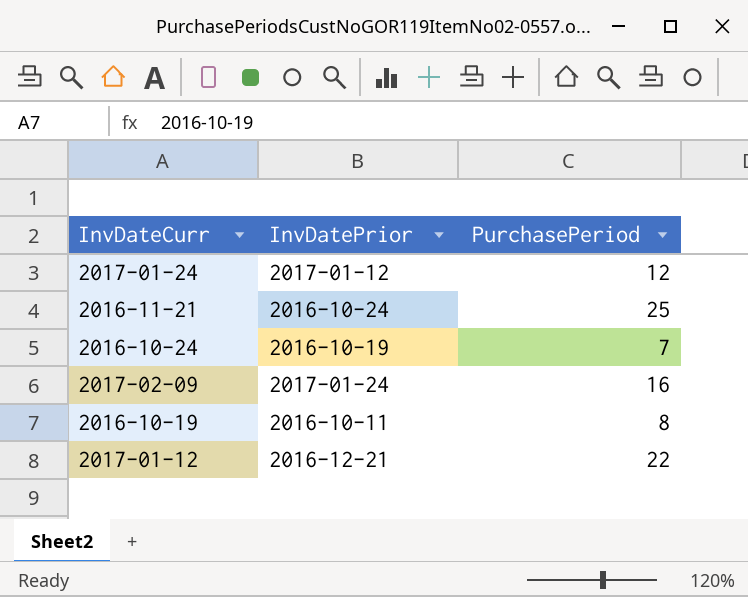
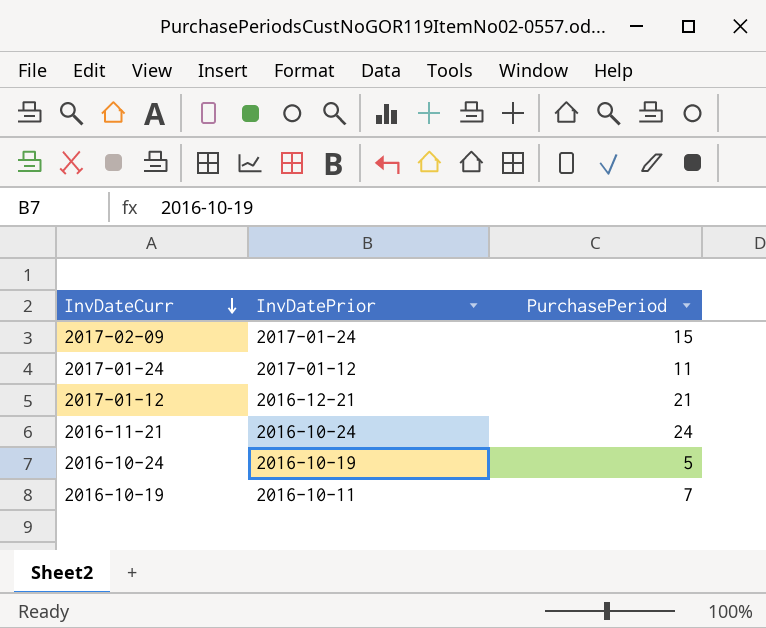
row order: none -> InvDateCurr descending
2017-02-09 | PurchasePeriod: 16 -> 15
2017-01-24 | PurchasePeriod: 12 -> 11
2017-01-12 | PurchasePeriod: 22 -> 21
2016-11-21 | PurchasePeriod: 25 -> 24
2016-10-24 | PurchasePeriod: 7 -> 5
2016-10-19 | PurchasePeriod: 8 -> 7

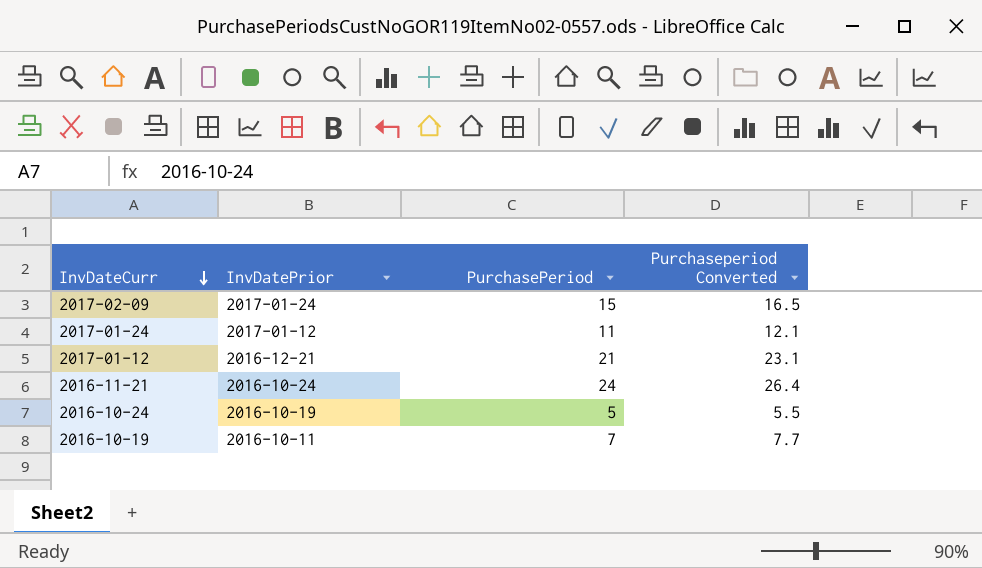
column Purchaseperiod Converted | formula: none -> [PurchasePeriod] * 1.1

